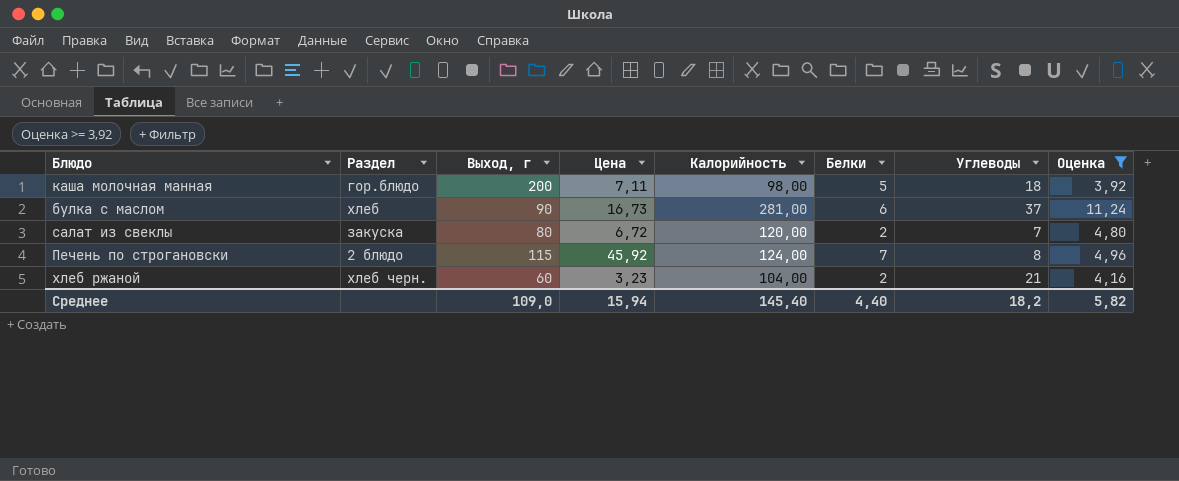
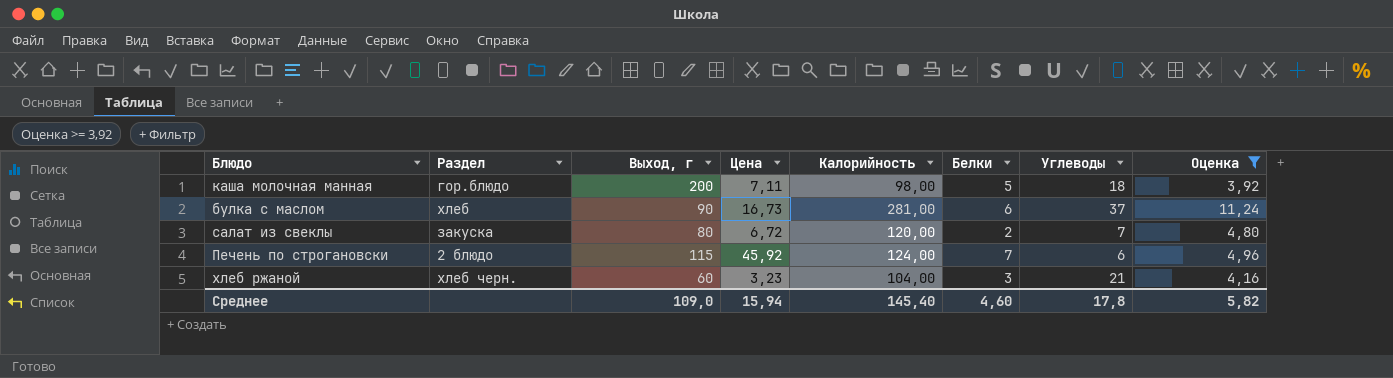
Печень по строгановски | Углеводы: 8 -> 6
хлеб ржаной | Белки: 2 -> 3
Среднее | Белки: 4,40 -> 4,60
Среднее | Углеводы: 18,2 -> 17,8

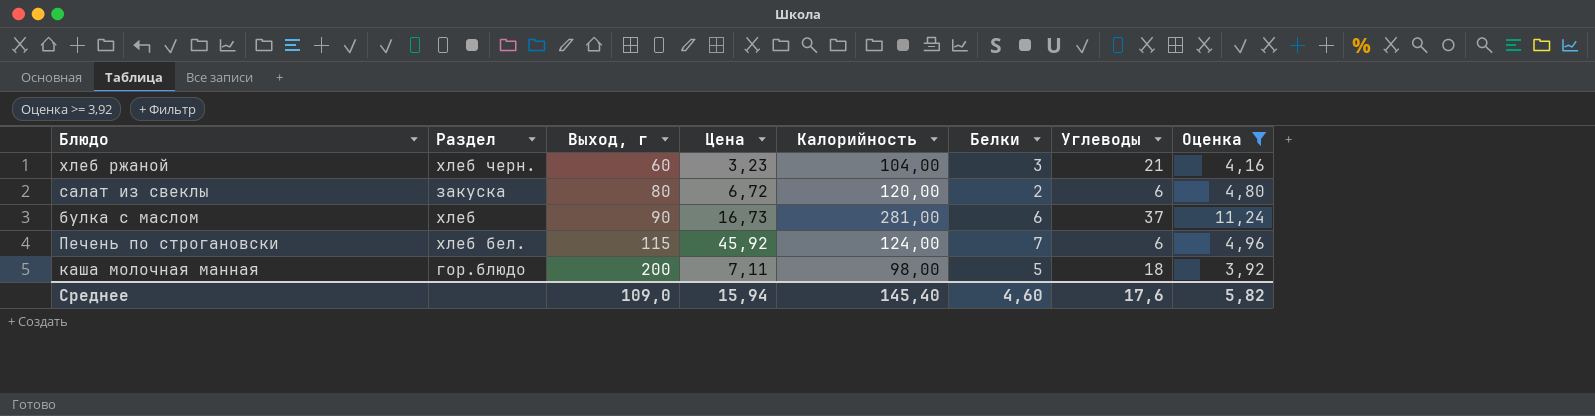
row order: none -> Выход, г ascending
салат из свеклы | Углеводы: 7 -> 6
Печень по строгановски | Раздел: 2 блюдо -> хлеб бел.
Среднее | Углеводы: 17,8 -> 17,6

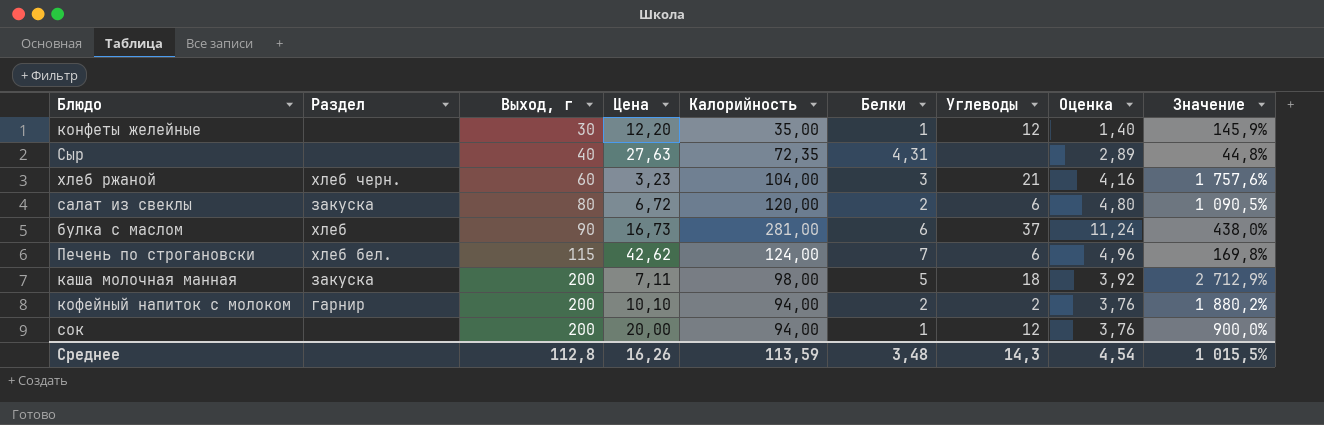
filter: Оценка >= 3,92 -> none
column Значение | formula: none -> ([Выход, г] - [Цена]) / [Цена]
Печень по строгановски | Цена: 45,92 -> 42,62
каша молочная манная | Раздел: гор.блюдо -> закуска
Среднее | Выход, г: 109,0 -> 112,8
Среднее | Цена: 15,94 -> 16,26
Среднее | Калорийность: 145,40 -> 113,59
Среднее | Белки: 4,60 -> 3,48
Среднее | Углеводы: 17,6 -> 14,3
Среднее | Оценка: 5,82 -> 4,54

